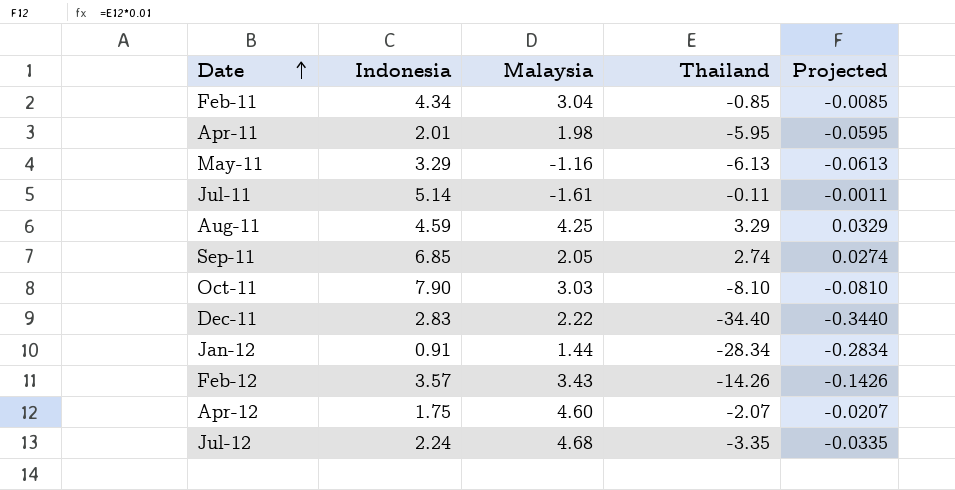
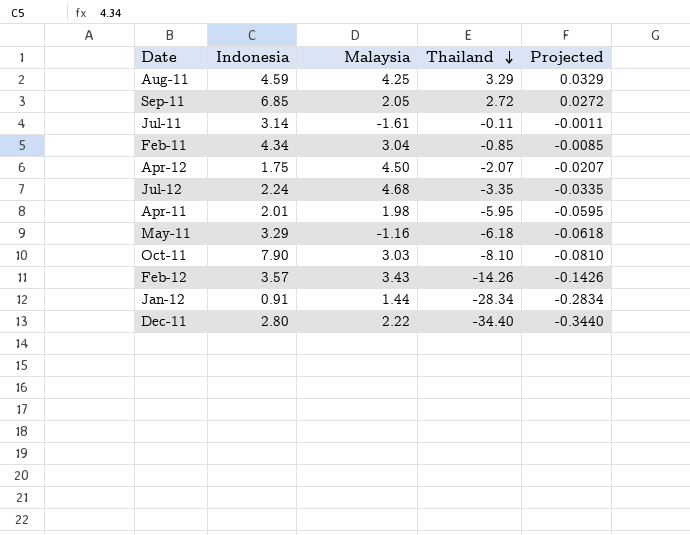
row order: Date ascending -> Thailand descending
Sep-11 | Thailand: 2.74 -> 2.72
Sep-11 | Projected: 0.0274 -> 0.0272
Jul-11 | Indonesia: 5.14 -> 3.14
Apr-12 | Malaysia: 4.60 -> 4.50
May-11 | Thailand: -6.13 -> -6.18
May-11 | Projected: -0.0613 -> -0.0618
Dec-11 | Indonesia: 2.83 -> 2.80

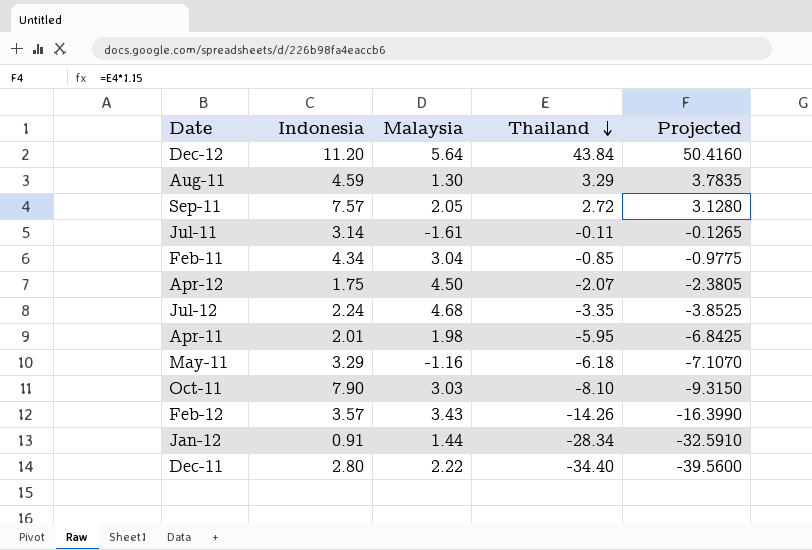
column Projected | formula: [Thailand] * 0.01 -> [Thailand] * 1.15
row Dec-12: none -> 11.20 | 5.64 | 43.84 | 50.4160
Aug-11 | Malaysia: 4.25 -> 1.30
Sep-11 | Indonesia: 6.85 -> 7.57

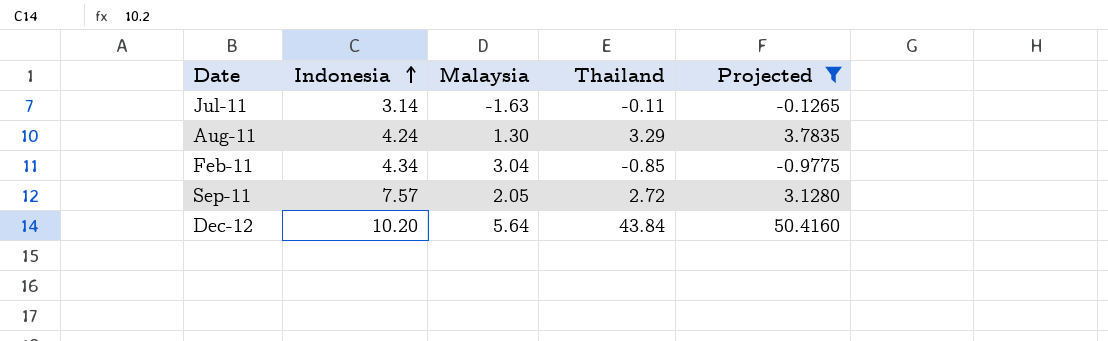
filter: none -> Projected >= -0.9775
row order: Thailand descending -> Indonesia ascending
Jul-11 | Malaysia: -1.61 -> -1.63
Aug-11 | Indonesia: 4.59 -> 4.24
Dec-12 | Indonesia: 11.20 -> 10.20

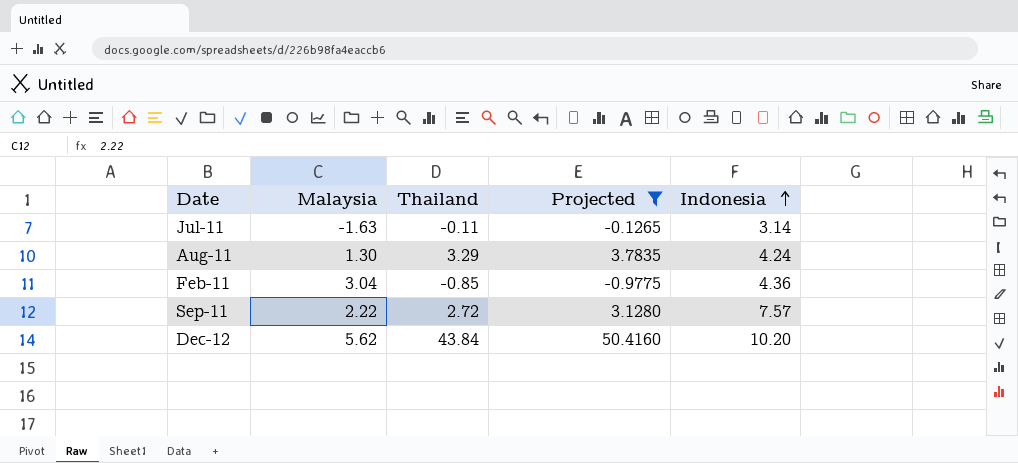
column Indonesia | position: 2 -> 5
Feb-11 | Indonesia: 4.34 -> 4.36
Sep-11 | Malaysia: 2.05 -> 2.22
Dec-12 | Malaysia: 5.64 -> 5.62

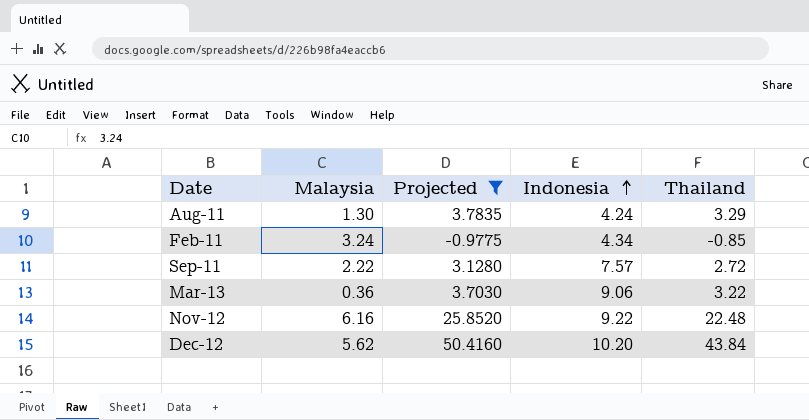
column Thailand | position: 3 -> 5
row Jul-11: -1.63 | -0.11 | -0.1265 | 3.14 -> none
Feb-11 | Malaysia: 3.04 -> 3.24
Feb-11 | Indonesia: 4.36 -> 4.34
row Mar-13: none -> 0.36 | 3.7030 | 9.06 | 3.22
row Nov-12: none -> 6.16 | 25.8520 | 9.22 | 22.48

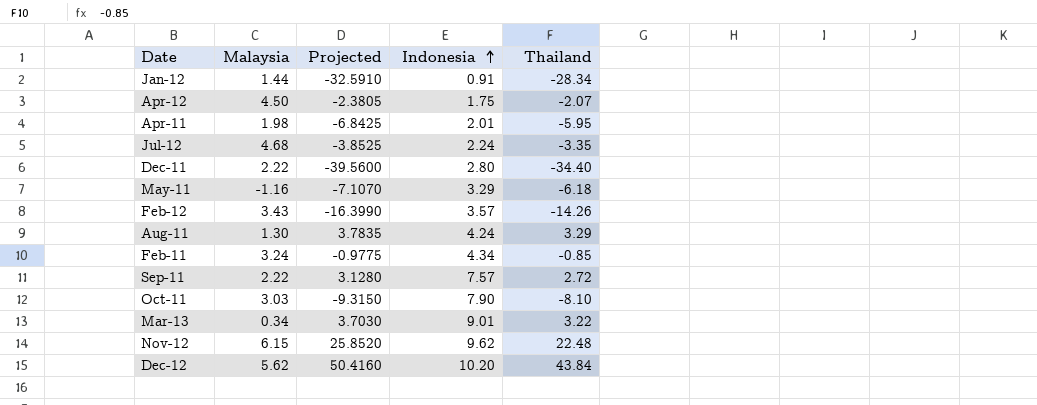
filter: Projected >= -0.9775 -> none
Mar-13 | Malaysia: 0.36 -> 0.34
Mar-13 | Indonesia: 9.06 -> 9.01
Nov-12 | Malaysia: 6.16 -> 6.15
Nov-12 | Indonesia: 9.22 -> 9.62

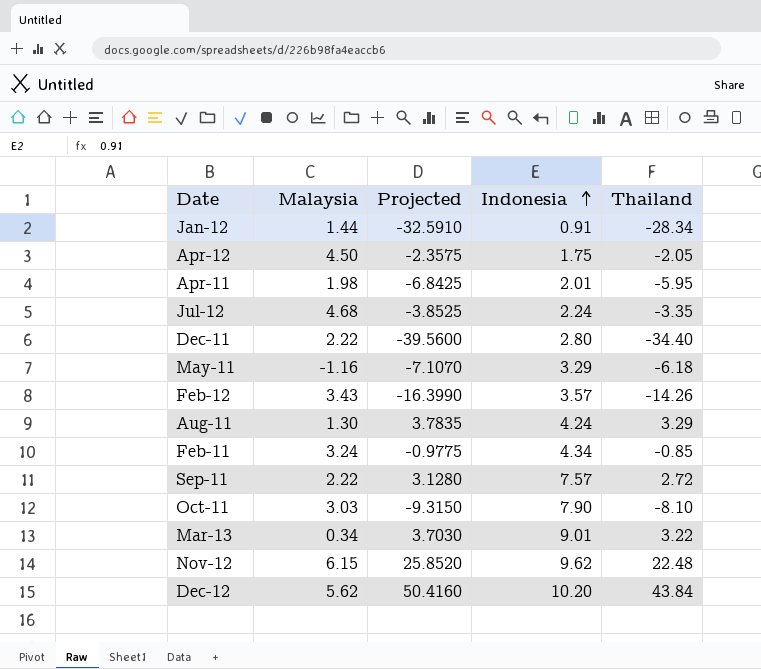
Apr-12 | Projected: -2.3805 -> -2.3575
Apr-12 | Thailand: -2.07 -> -2.05

